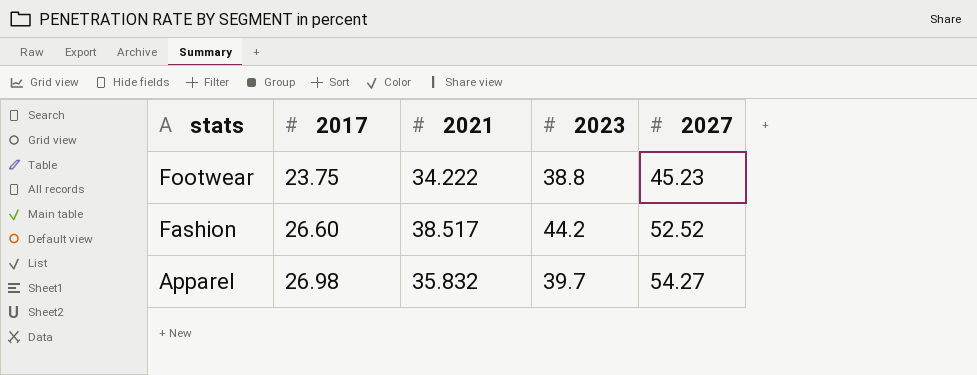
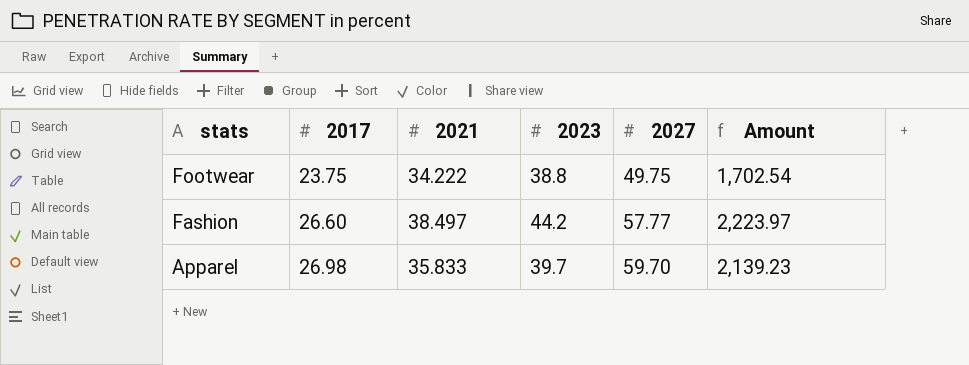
column Amount | formula: none -> [2021] * [2027]
Footwear | 2027: 45.23 -> 49.75
Fashion | 2021: 38.517 -> 38.497
Fashion | 2027: 52.52 -> 57.77
Apparel | 2021: 35.832 -> 35.833
Apparel | 2027: 54.27 -> 59.70

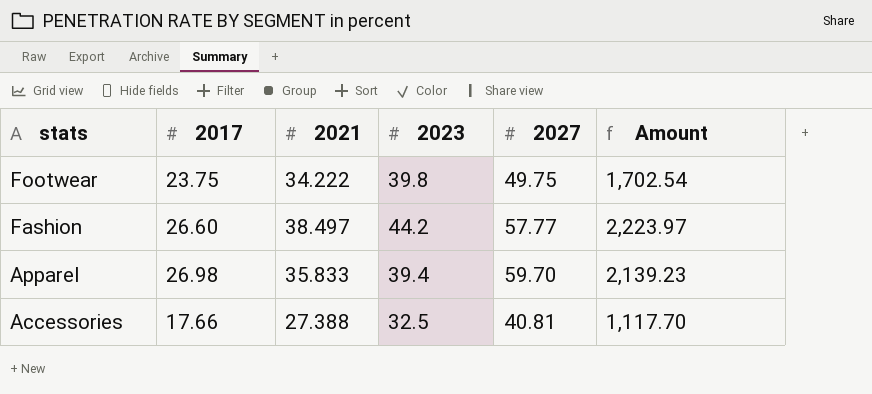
Footwear | 2023: 38.8 -> 39.8
Apparel | 2023: 39.7 -> 39.4
row Accessories: none -> 17.66 | 27.388 | 32.5 | 40.81 | 1,117.70

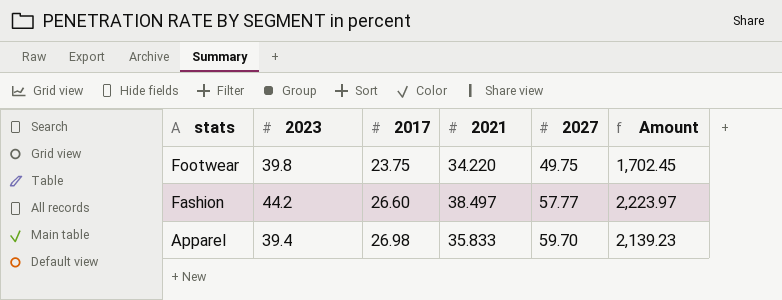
column 2023 | position: 4 -> 2
row Accessories: 17.66 | 27.388 | 32.5 | 40.81 | 1,117.70 -> none
Footwear | 2021: 34.222 -> 34.220
Footwear | Amount: 1,702.54 -> 1,702.45

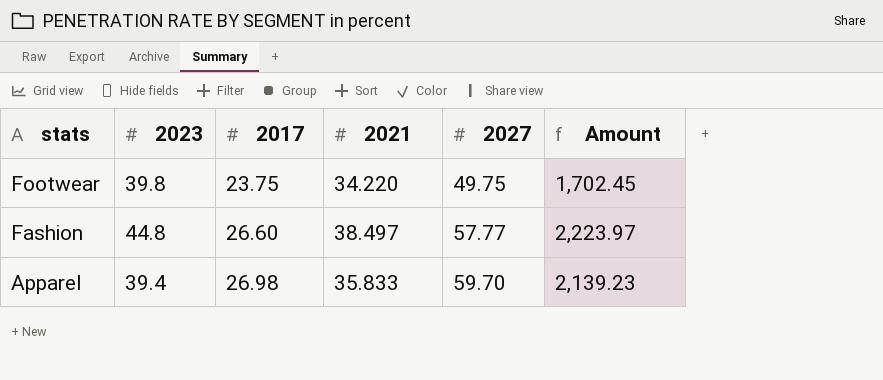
Fashion | 2023: 44.2 -> 44.8

